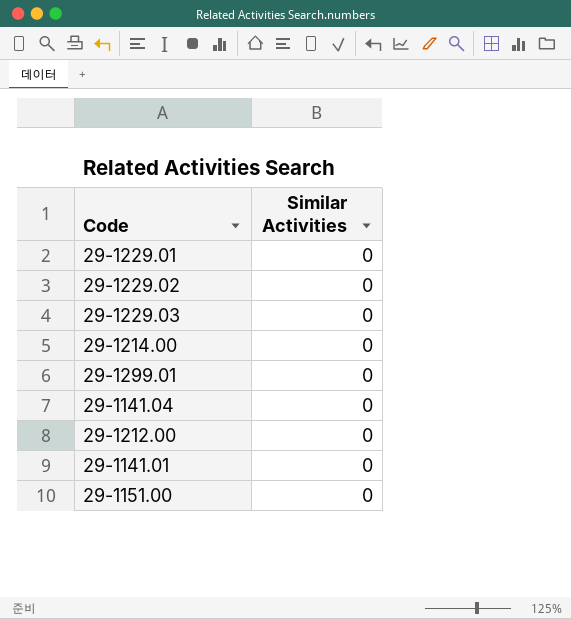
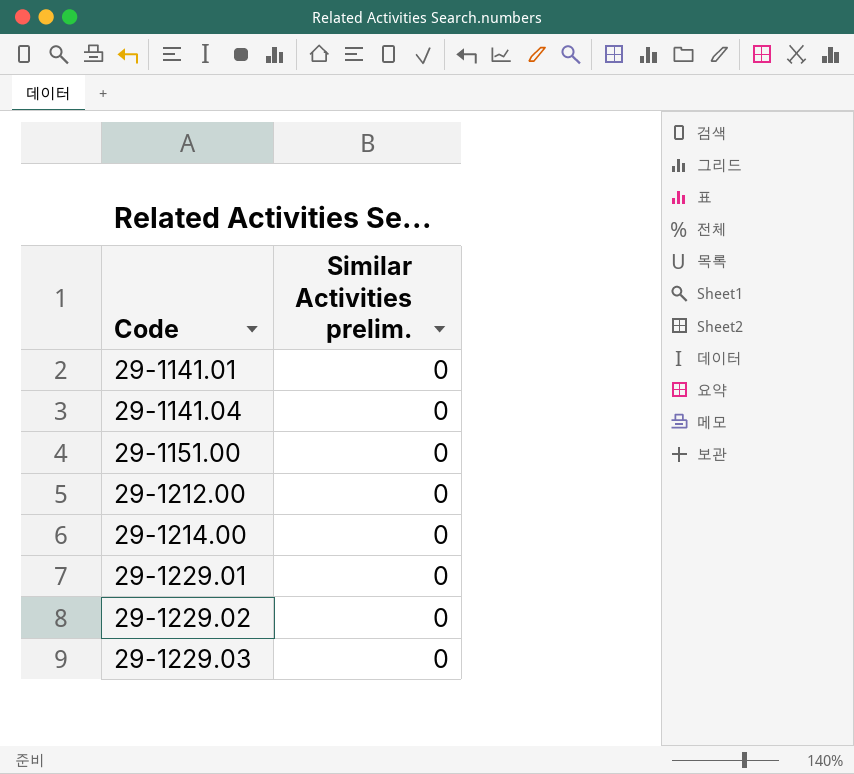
row order: none -> Code ascending
column name: Similar Activities -> Similar Activities prelim.
row 29-1299.01: 0 -> none

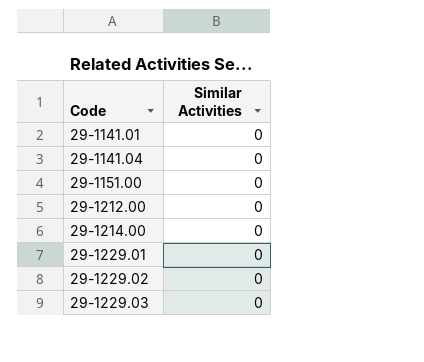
column name: Similar Activities prelim. -> Similar Activities

